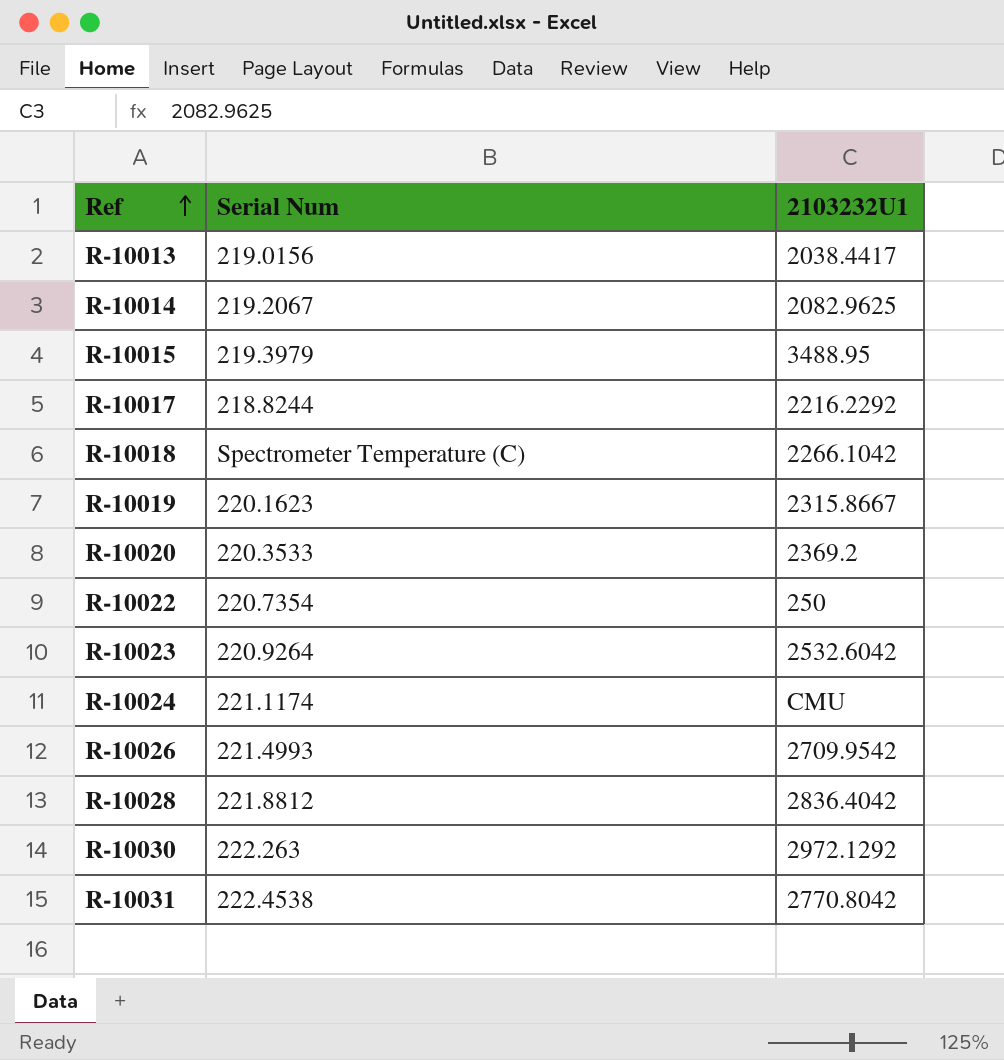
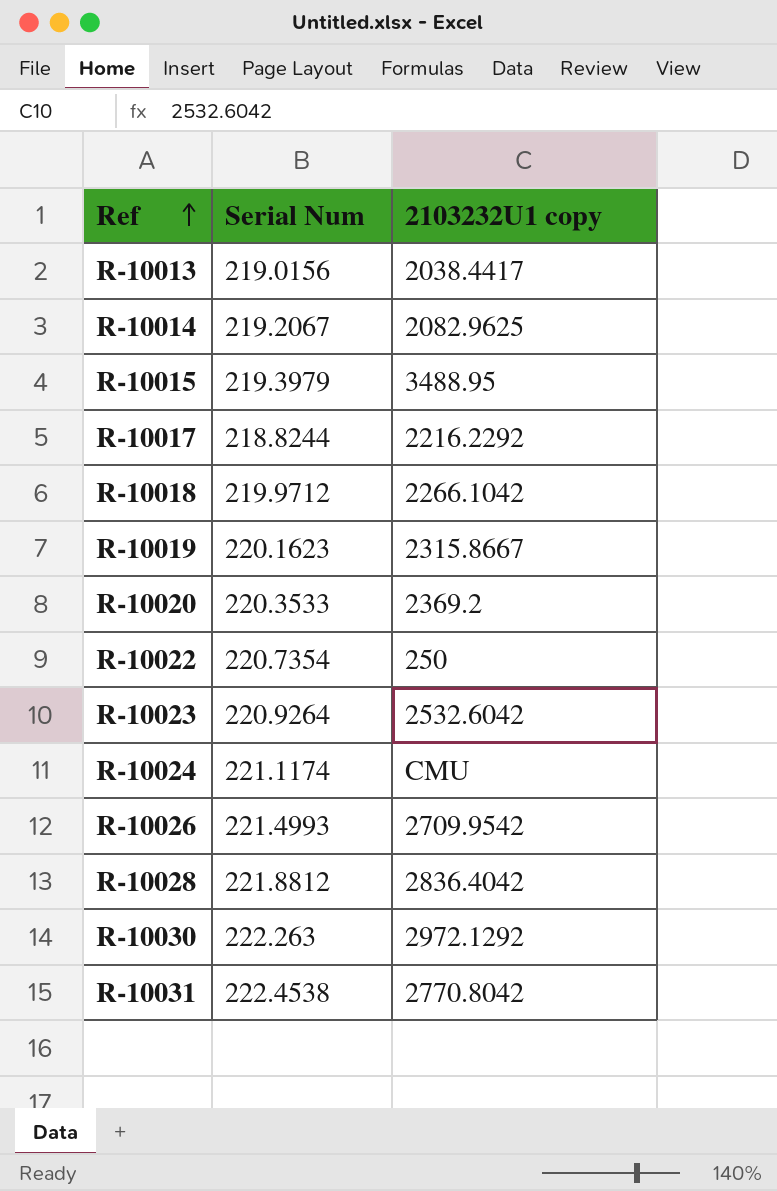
column name: 2103232U1 -> 2103232U1 copy
R-10018 | Serial Num: Spectrometer Temperature (C) -> 219.9712

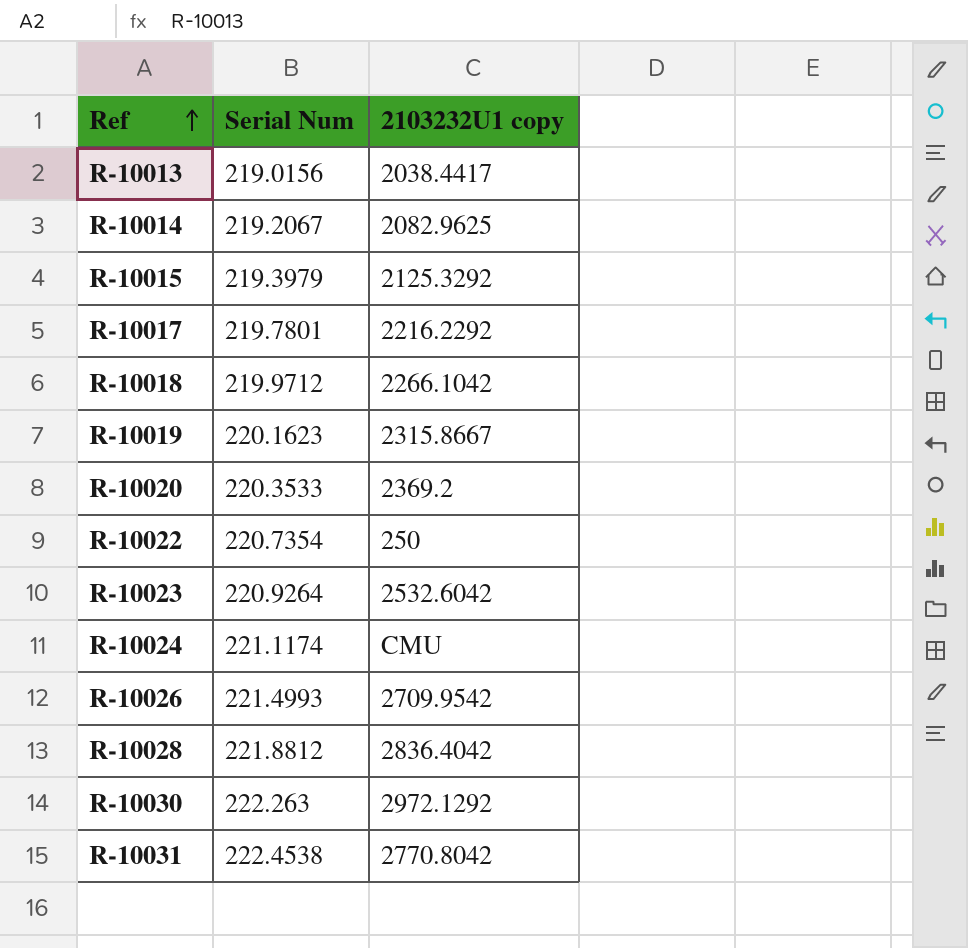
R-10015 | 2103232U1 copy: 3488.95 -> 2125.3292
R-10017 | Serial Num: 218.8244 -> 219.7801

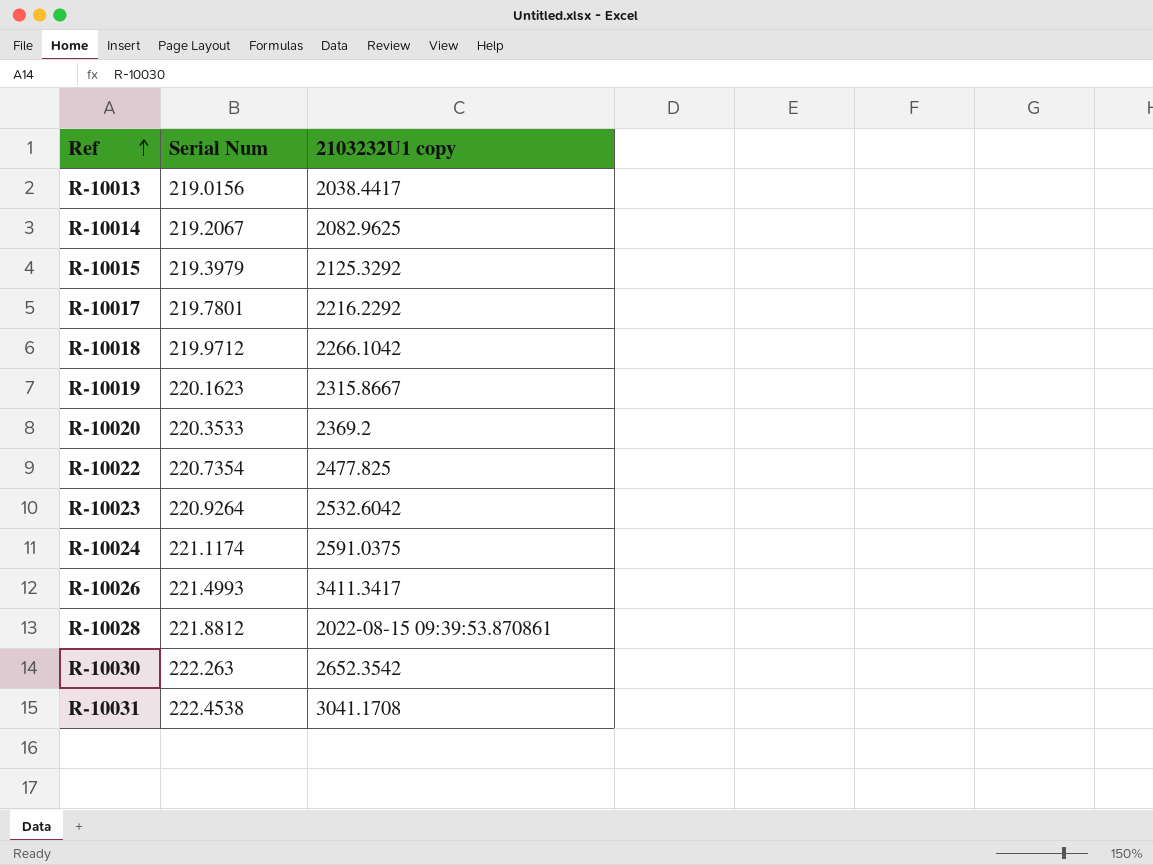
R-10022 | 2103232U1 copy: 250 -> 2477.825
R-10024 | 2103232U1 copy: CMU -> 2591.0375
R-10026 | 2103232U1 copy: 2709.9542 -> 3411.3417
R-10028 | 2103232U1 copy: 2836.4042 -> 2022-08-15 09:39:53.870861
R-10030 | 2103232U1 copy: 2972.1292 -> 2652.3542
R-10031 | 2103232U1 copy: 2770.8042 -> 3041.1708

